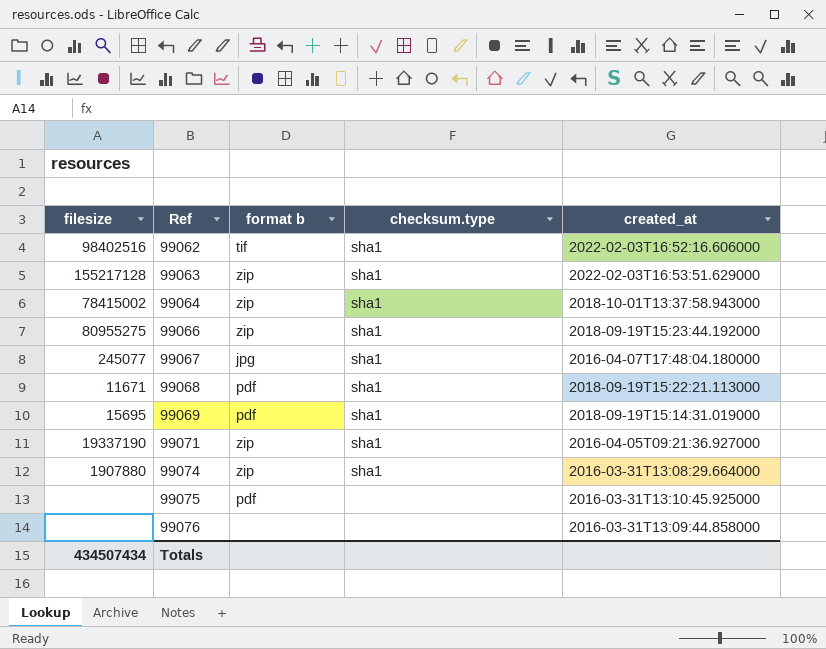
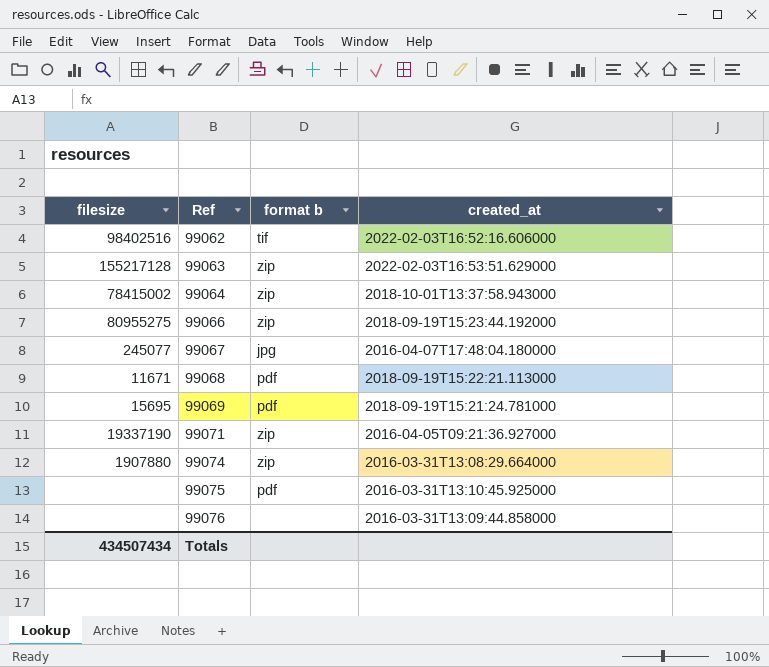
column checksum.type | position: 4 -> none
99069 | created_at: 2018-09-19T15:14:31.019000 -> 2018-09-19T15:21:24.781000

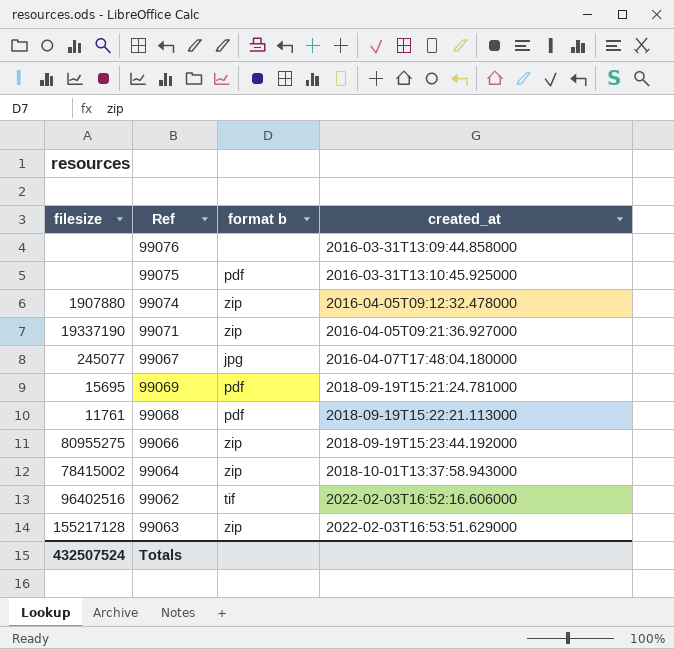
row order: Ref ascending -> created_at ascending
99074 | created_at: 2016-03-31T13:08:29.664000 -> 2016-04-05T09:12:32.478000
99068 | filesize: 11671 -> 11761
99062 | filesize: 98402516 -> 96402516
Totals | filesize: 434507434 -> 432507524

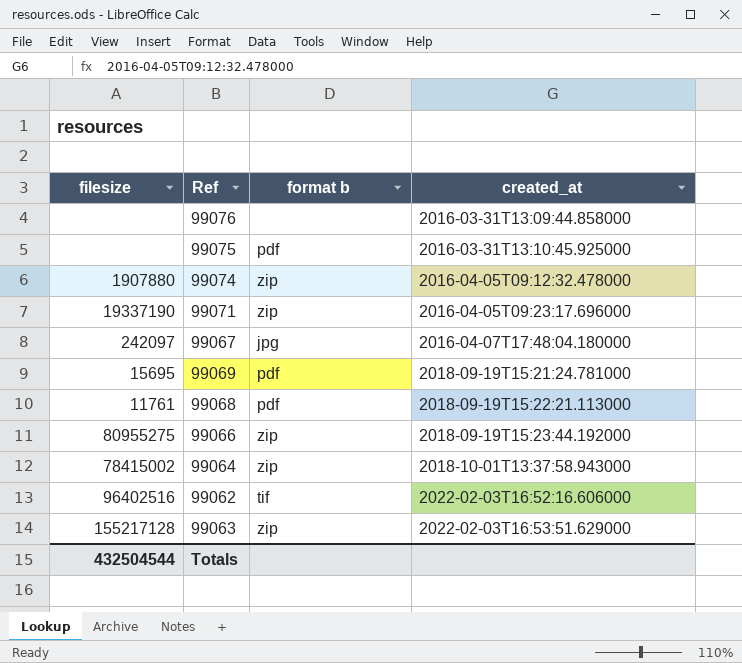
99071 | created_at: 2016-04-05T09:21:36.927000 -> 2016-04-05T09:23:17.696000
99067 | filesize: 245077 -> 242097
Totals | filesize: 432507524 -> 432504544

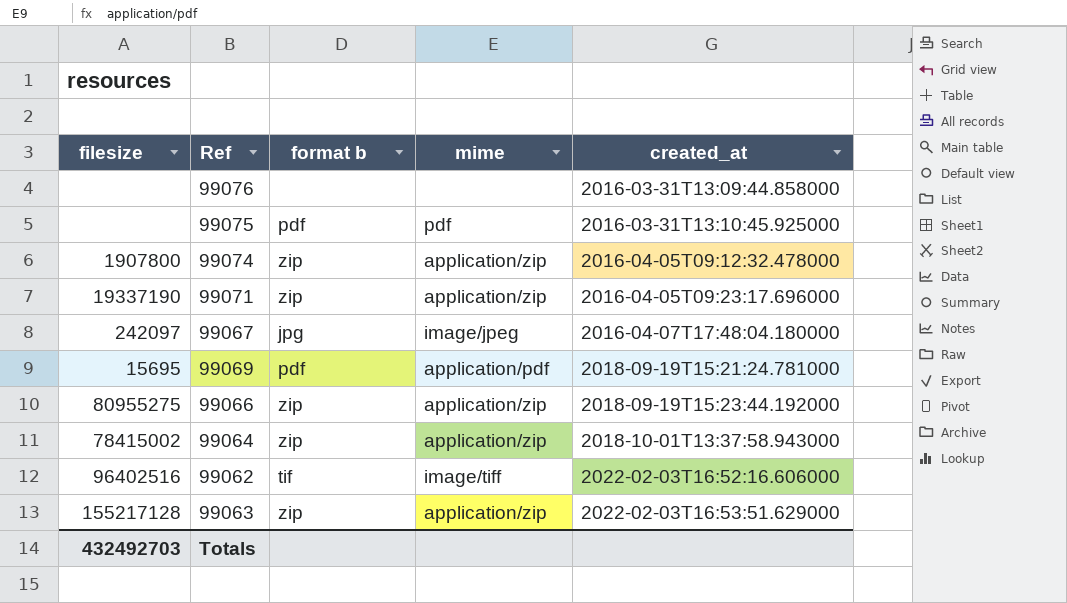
column mime | position: none -> 4
row 99068: 11761 | pdf | 2018-09-19T15:22:21.113000 -> none
99074 | filesize: 1907880 -> 1907800
Totals | filesize: 432504544 -> 432492703

